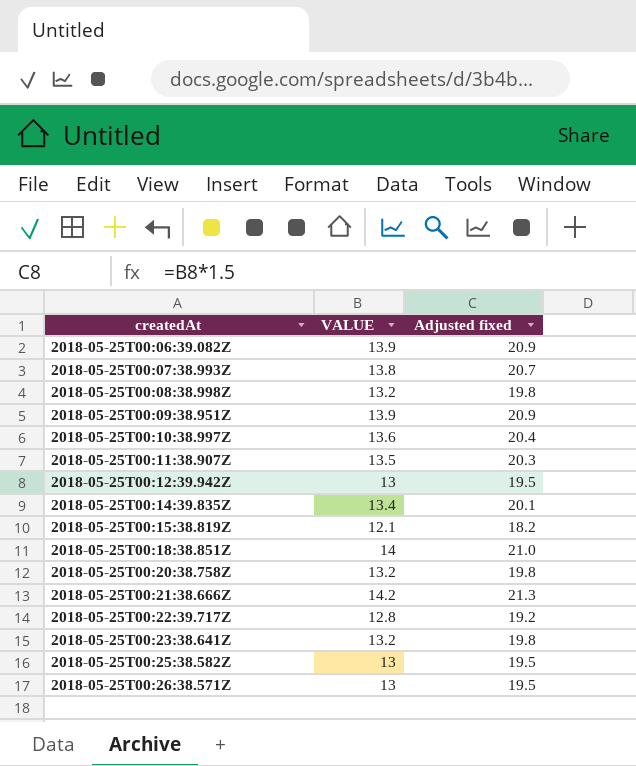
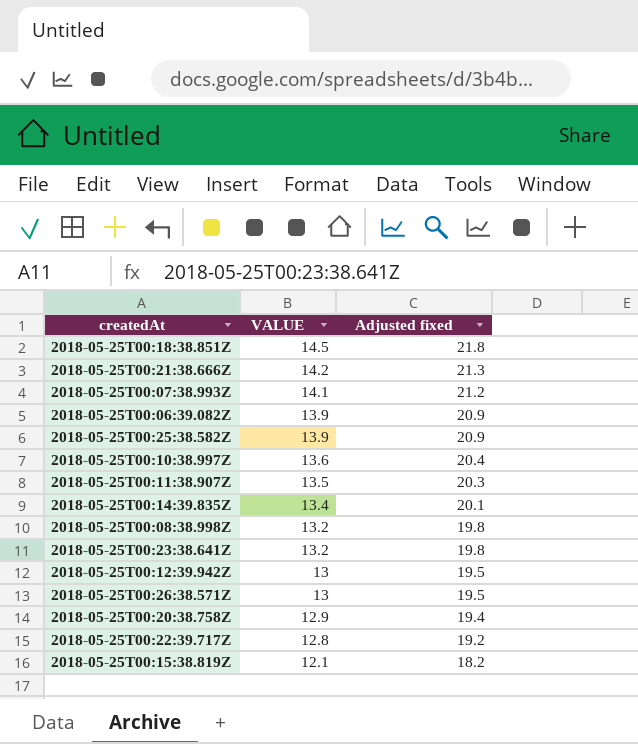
row order: createdAt ascending -> VALUE descending
row 2018-05-25T00:09:38.951Z: 13.9 | 20.9 -> none
2018-05-25T00:18:38.851Z | VALUE: 14 -> 14.5
2018-05-25T00:18:38.851Z | Adjusted fixed: 21.0 -> 21.8
2018-05-25T00:07:38.993Z | VALUE: 13.8 -> 14.1
2018-05-25T00:07:38.993Z | Adjusted fixed: 20.7 -> 21.2
2018-05-25T00:25:38.582Z | VALUE: 13 -> 13.9
2018-05-25T00:25:38.582Z | Adjusted fixed: 19.5 -> 20.9
2018-05-25T00:20:38.758Z | VALUE: 13.2 -> 12.9
2018-05-25T00:20:38.758Z | Adjusted fixed: 19.8 -> 19.4

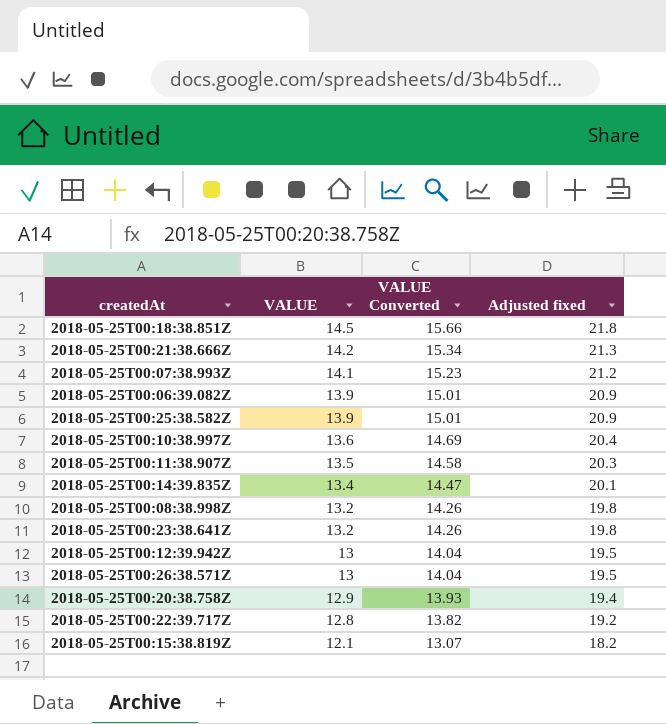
column VALUE Converted | formula: none -> [VALUE] * 1.08

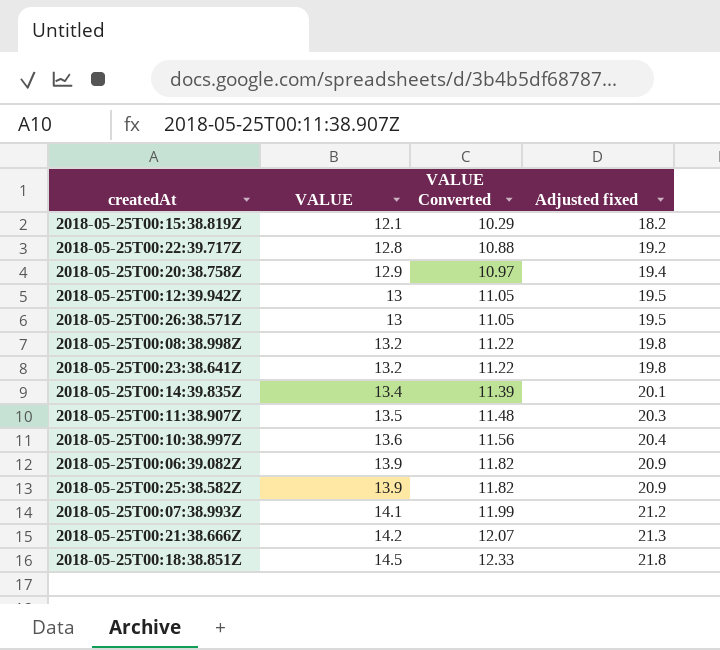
row order: VALUE descending -> VALUE ascending
column VALUE Converted | formula: [VALUE] * 1.08 -> [VALUE] * 0.85

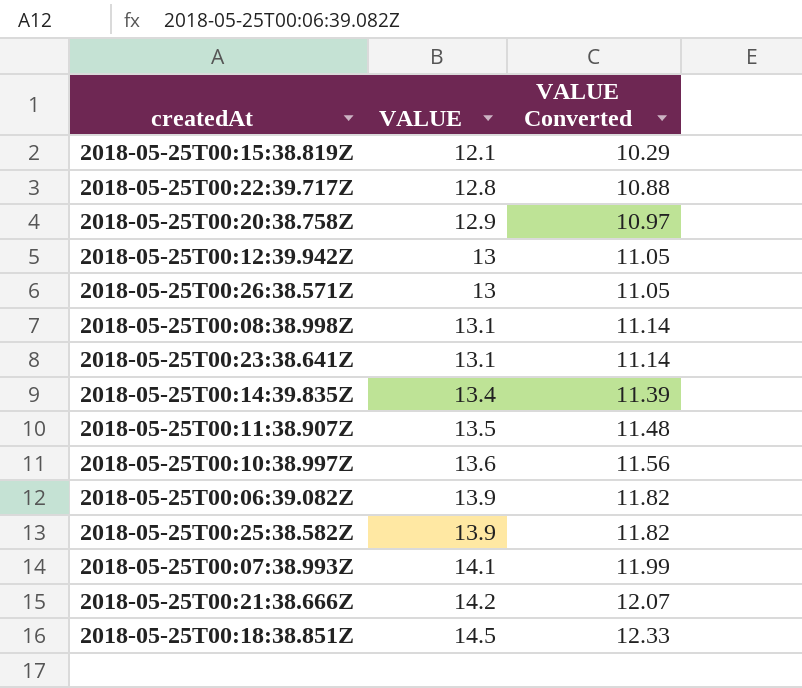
column Adjusted fixed | formula: [VALUE] * 1.5 -> none
2018-05-25T00:08:38.998Z | VALUE: 13.2 -> 13.1
2018-05-25T00:08:38.998Z | VALUE Converted: 11.22 -> 11.14
2018-05-25T00:23:38.641Z | VALUE: 13.2 -> 13.1
2018-05-25T00:23:38.641Z | VALUE Converted: 11.22 -> 11.14

